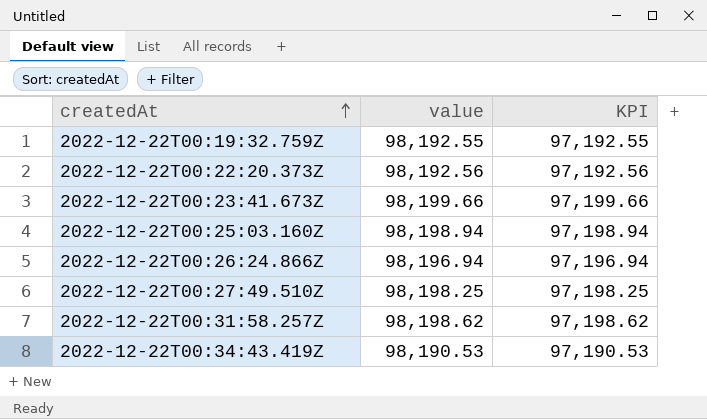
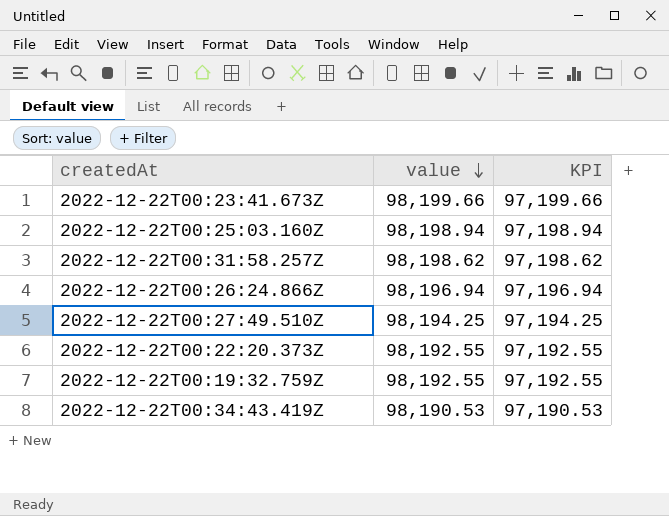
row order: createdAt ascending -> value descending
2022-12-22T00:27:49.510Z | value: 98,198.25 -> 98,194.25
2022-12-22T00:27:49.510Z | KPI: 97,198.25 -> 97,194.25
2022-12-22T00:22:20.373Z | value: 98,192.56 -> 98,192.55
2022-12-22T00:22:20.373Z | KPI: 97,192.56 -> 97,192.55

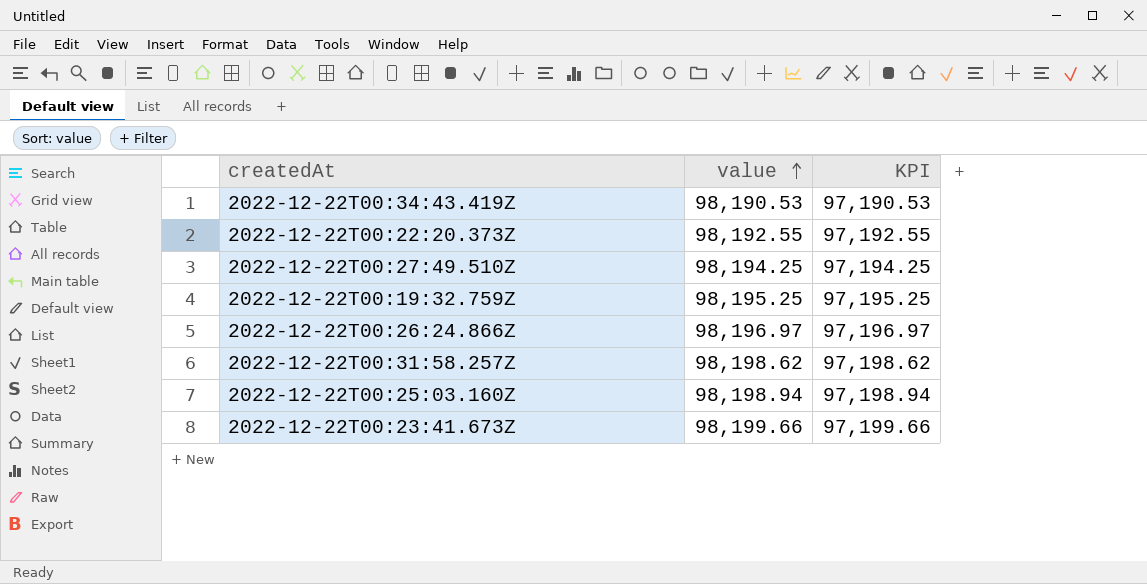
row order: value descending -> value ascending
2022-12-22T00:19:32.759Z | value: 98,192.55 -> 98,195.25
2022-12-22T00:19:32.759Z | KPI: 97,192.55 -> 97,195.25
2022-12-22T00:26:24.866Z | value: 98,196.94 -> 98,196.97
2022-12-22T00:26:24.866Z | KPI: 97,196.94 -> 97,196.97

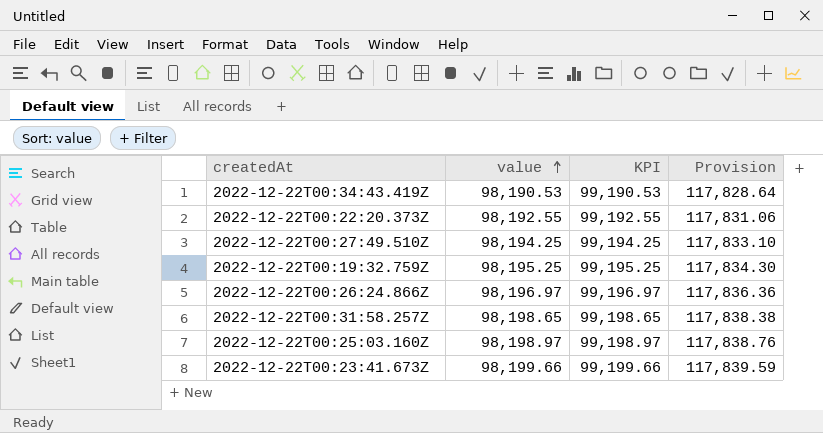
column KPI | formula: [value] - 1000 -> [value] + 1000
column Provision | formula: none -> [value] * 1.2
2022-12-22T00:31:58.257Z | value: 98,198.62 -> 98,198.65
2022-12-22T00:25:03.160Z | value: 98,198.94 -> 98,198.97

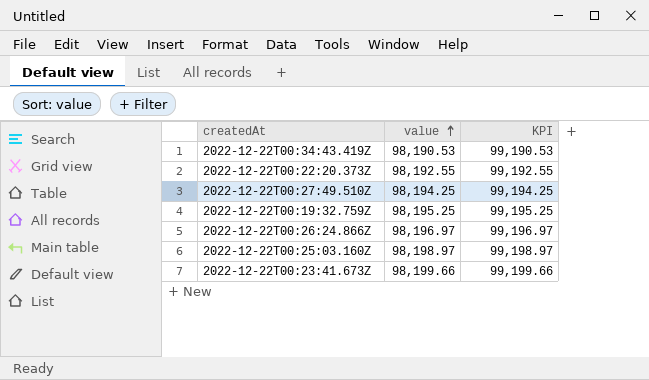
column Provision | formula: [value] * 1.2 -> none
row 2022-12-22T00:31:58.257Z: 98,198.65 | 99,198.65 | 117,838.38 -> none

